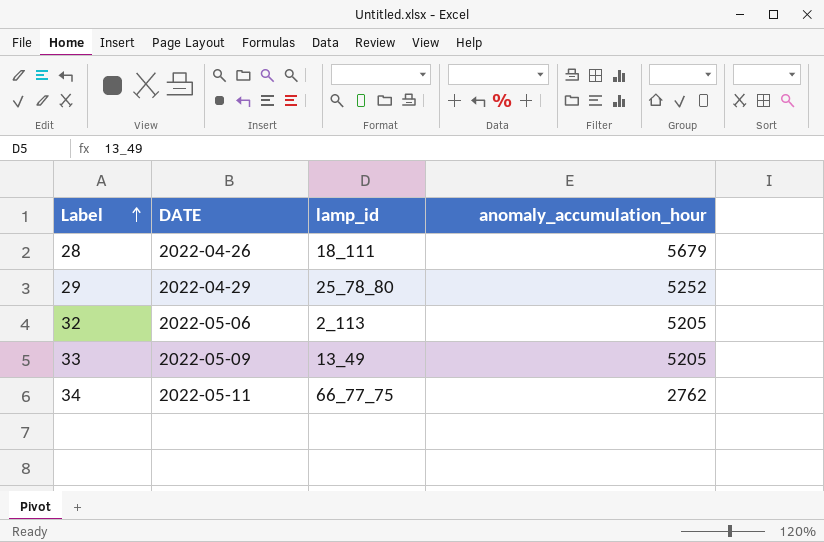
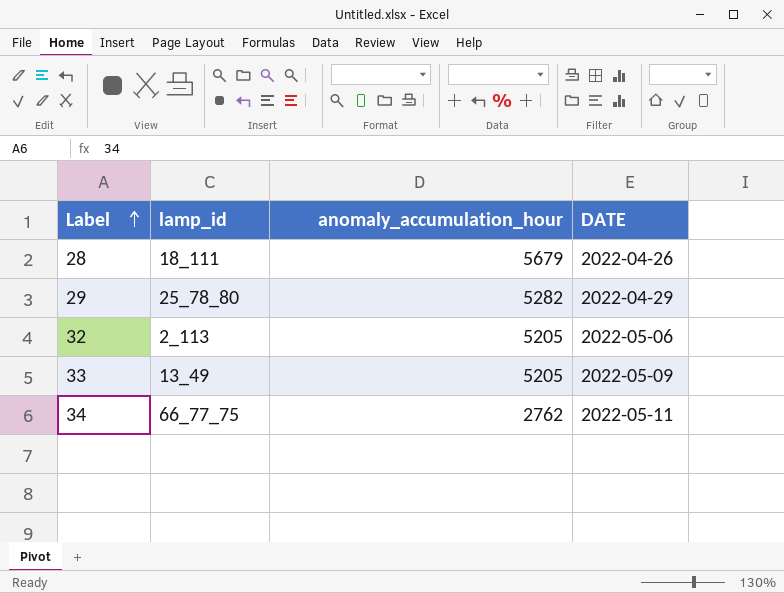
column DATE | position: 2 -> 4
29 | anomaly_accumulation_hour: 5252 -> 5282

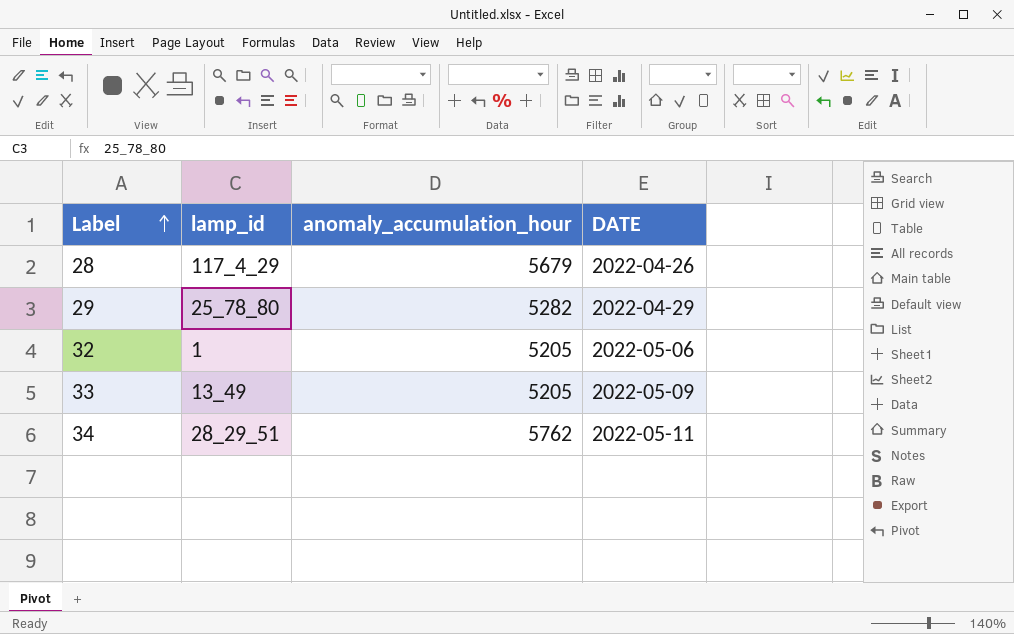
28 | lamp_id: 18_111 -> 117_4_29
32 | lamp_id: 2_113 -> 1
34 | lamp_id: 66_77_75 -> 28_29_51
34 | anomaly_accumulation_hour: 2762 -> 5762

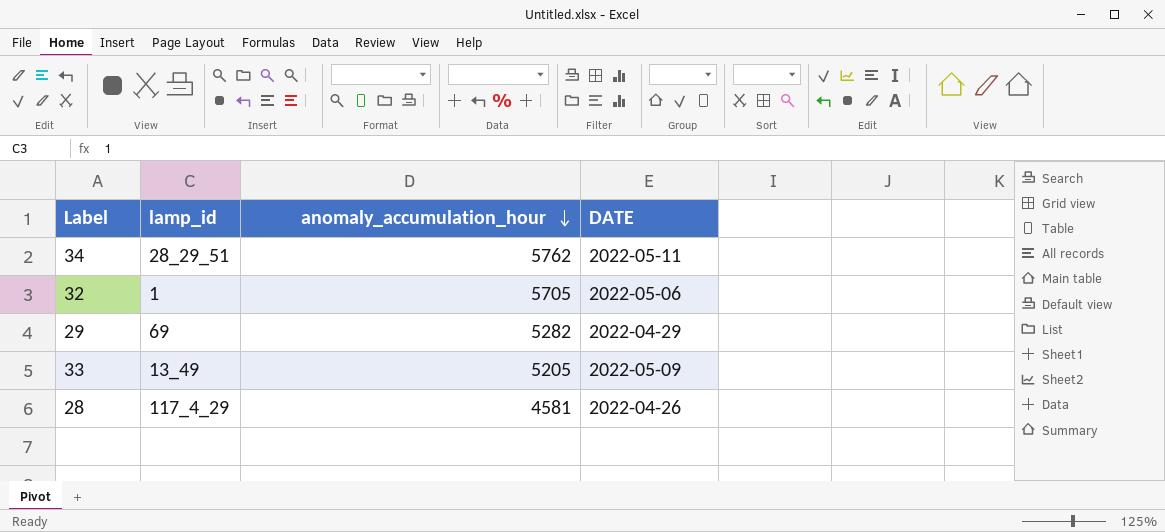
row order: Label ascending -> anomaly_accumulation_hour descending
32 | anomaly_accumulation_hour: 5205 -> 5705
29 | lamp_id: 25_78_80 -> 69
28 | anomaly_accumulation_hour: 5679 -> 4581

